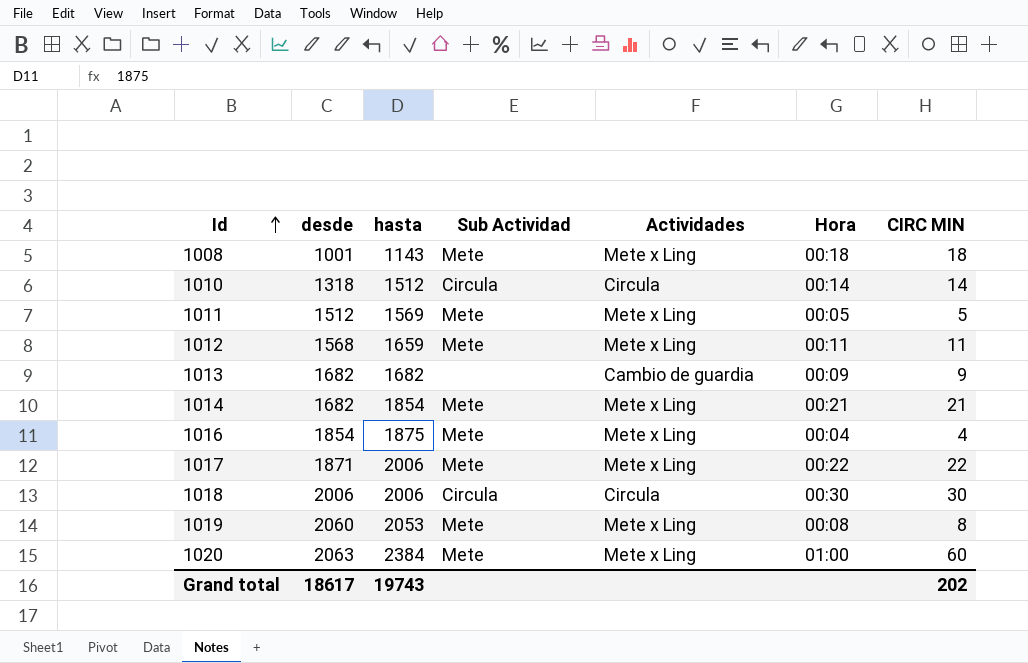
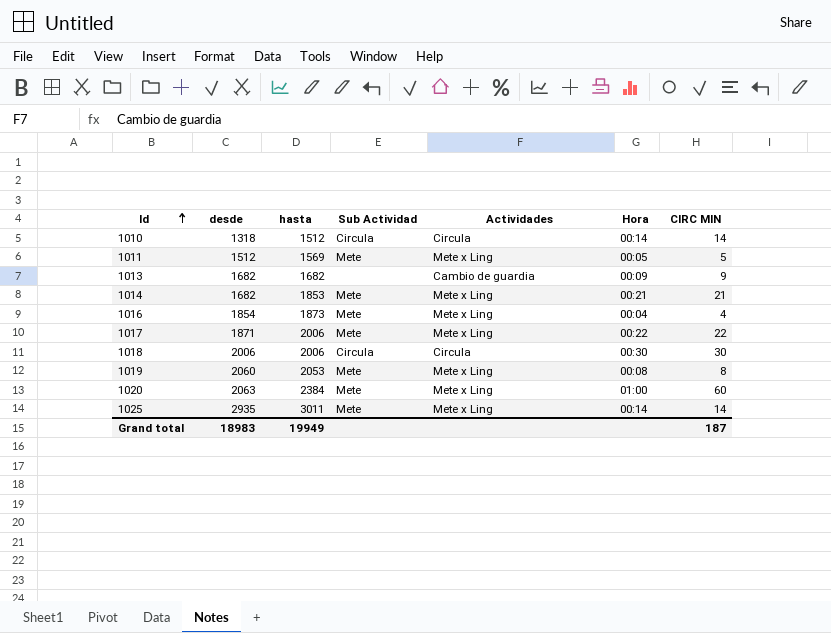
row 1008: 1001 | 1143 | Mete | Mete x Ling | 00:18 | 18 -> none
row 1012: 1568 | 1659 | Mete | Mete x Ling | 00:11 | 11 -> none
1014 | hasta: 1854 -> 1853
1016 | hasta: 1875 -> 1873
row 1025: none -> 2935 | 3011 | Mete | Mete x Ling | 00:14 | 14
Grand total | desde: 18617 -> 18983
Grand total | hasta: 19743 -> 19949
Grand total | CIRC MIN: 202 -> 187

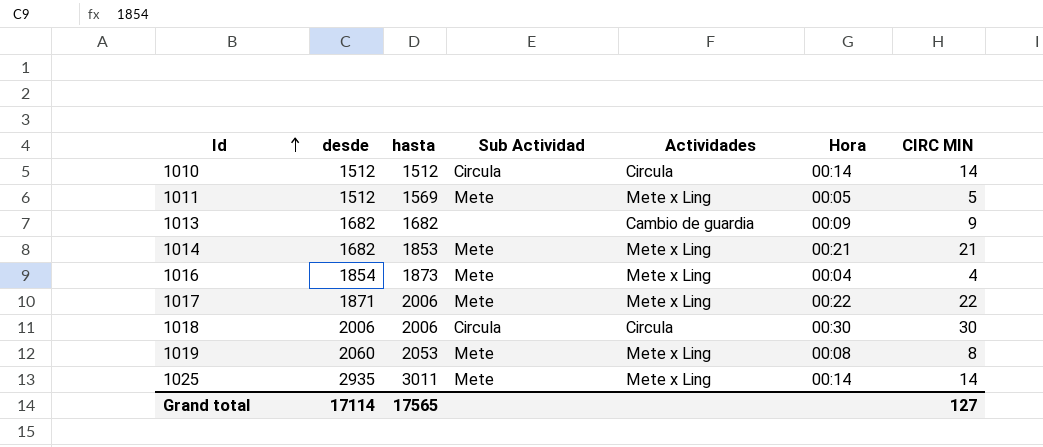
row 1020: 2063 | 2384 | Mete | Mete x Ling | 01:00 | 60 -> none
1010 | desde: 1318 -> 1512
Grand total | desde: 18983 -> 17114
Grand total | hasta: 19949 -> 17565
Grand total | CIRC MIN: 187 -> 127

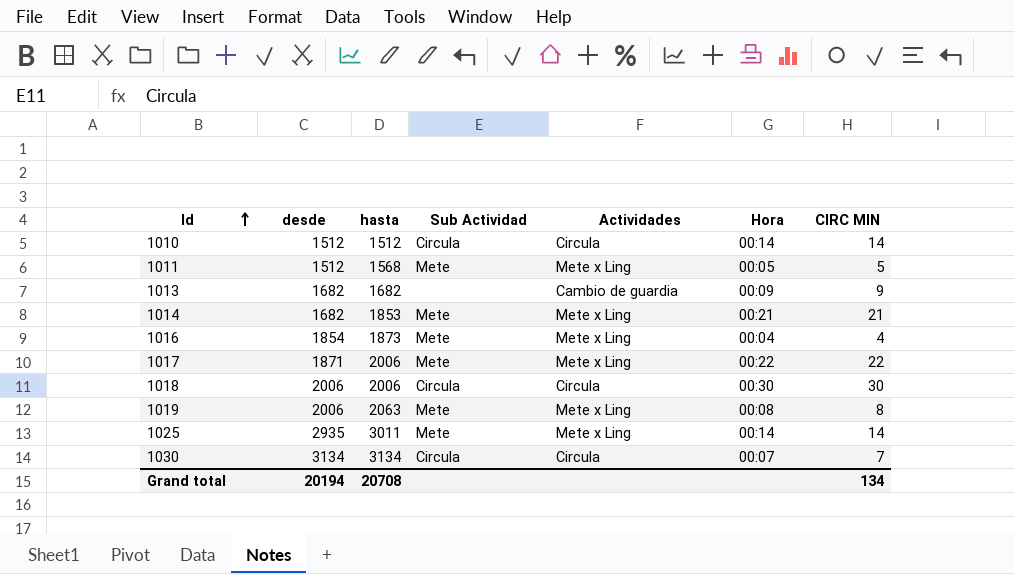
1011 | hasta: 1569 -> 1568
1019 | desde: 2060 -> 2006
1019 | hasta: 2053 -> 2063
row 1030: none -> 3134 | 3134 | Circula | Circula | 00:07 | 7
Grand total | desde: 17114 -> 20194
Grand total | hasta: 17565 -> 20708
Grand total | CIRC MIN: 127 -> 134

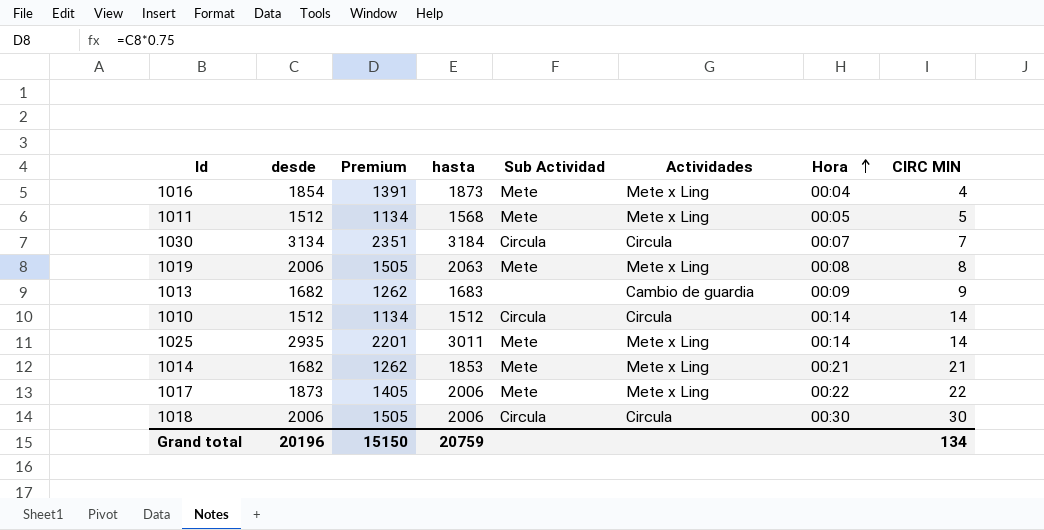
row order: Id ascending -> Hora ascending
column Premium | formula: none -> [desde] * 0.75
1030 | hasta: 3134 -> 3184
1013 | hasta: 1682 -> 1683
1017 | desde: 1871 -> 1873
Grand total | desde: 20194 -> 20196
Grand total | hasta: 20708 -> 20759

